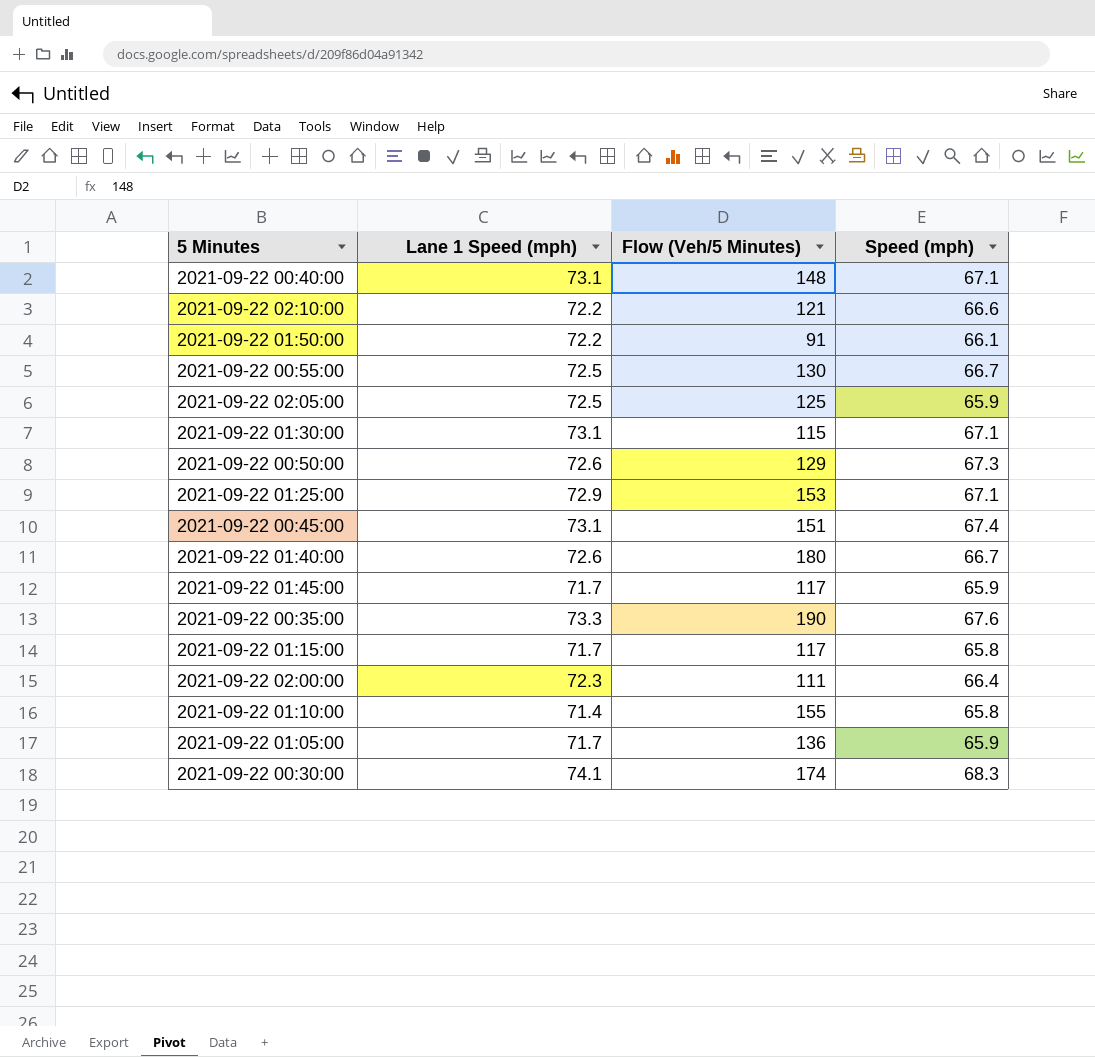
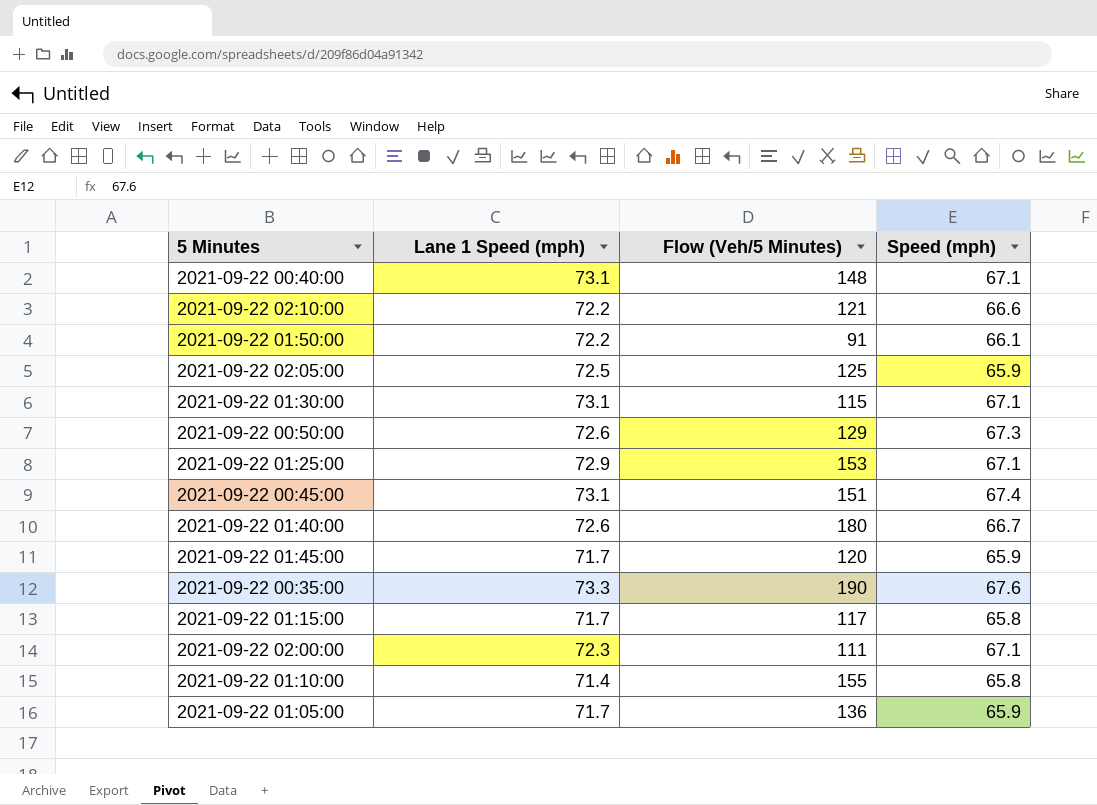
row 2021-09-22 00:55:00: 72.5 | 130 | 66.7 -> none
row 2021-09-22 00:30:00: 74.1 | 174 | 68.3 -> none
2021-09-22 01:45:00 | Flow (Veh/5 Minutes): 117 -> 120
2021-09-22 02:00:00 | Speed (mph): 66.4 -> 67.1

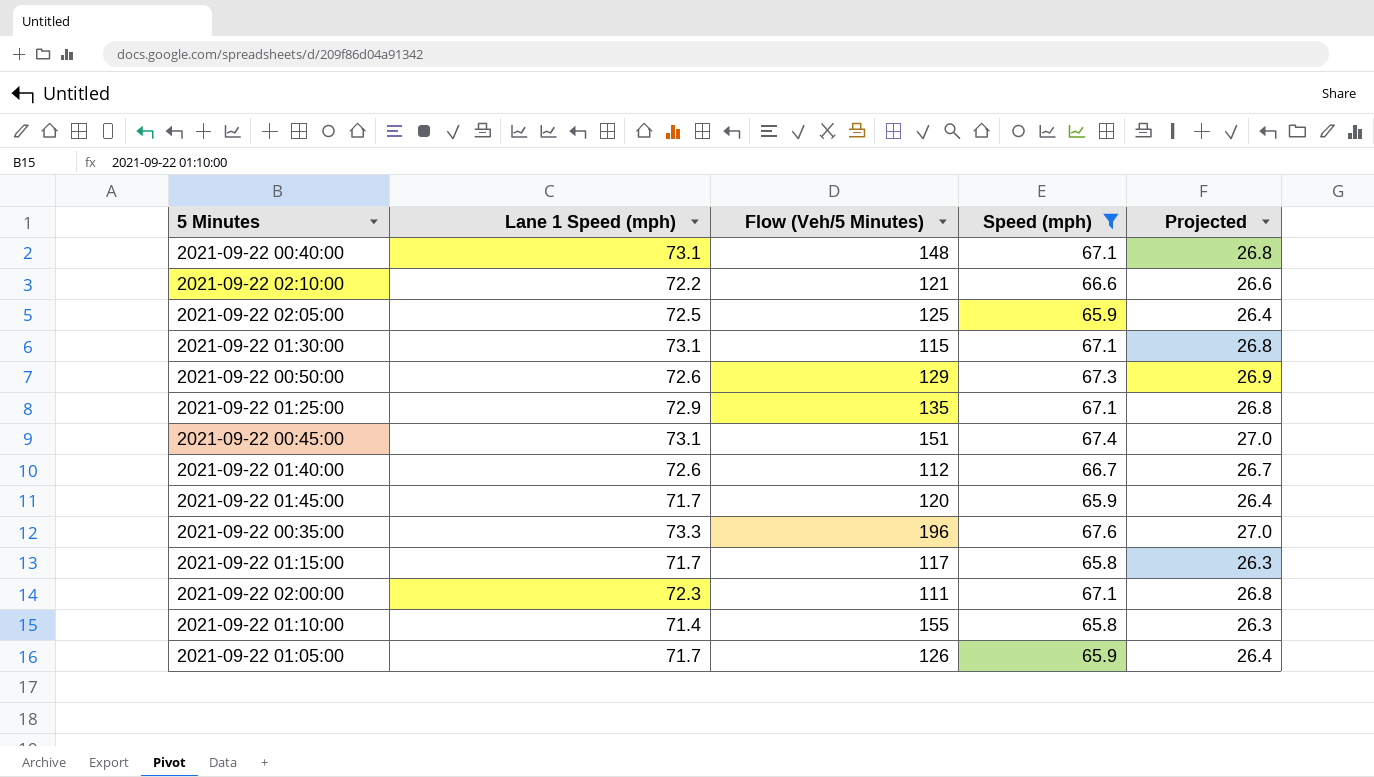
filter: none -> Speed (mph) != 66.1
column Projected | formula: none -> [Speed (mph)] * 0.4
2021-09-22 01:25:00 | Flow (Veh/5 Minutes): 153 -> 135
2021-09-22 01:40:00 | Flow (Veh/5 Minutes): 180 -> 112
2021-09-22 00:35:00 | Flow (Veh/5 Minutes): 190 -> 196
2021-09-22 01:05:00 | Flow (Veh/5 Minutes): 136 -> 126

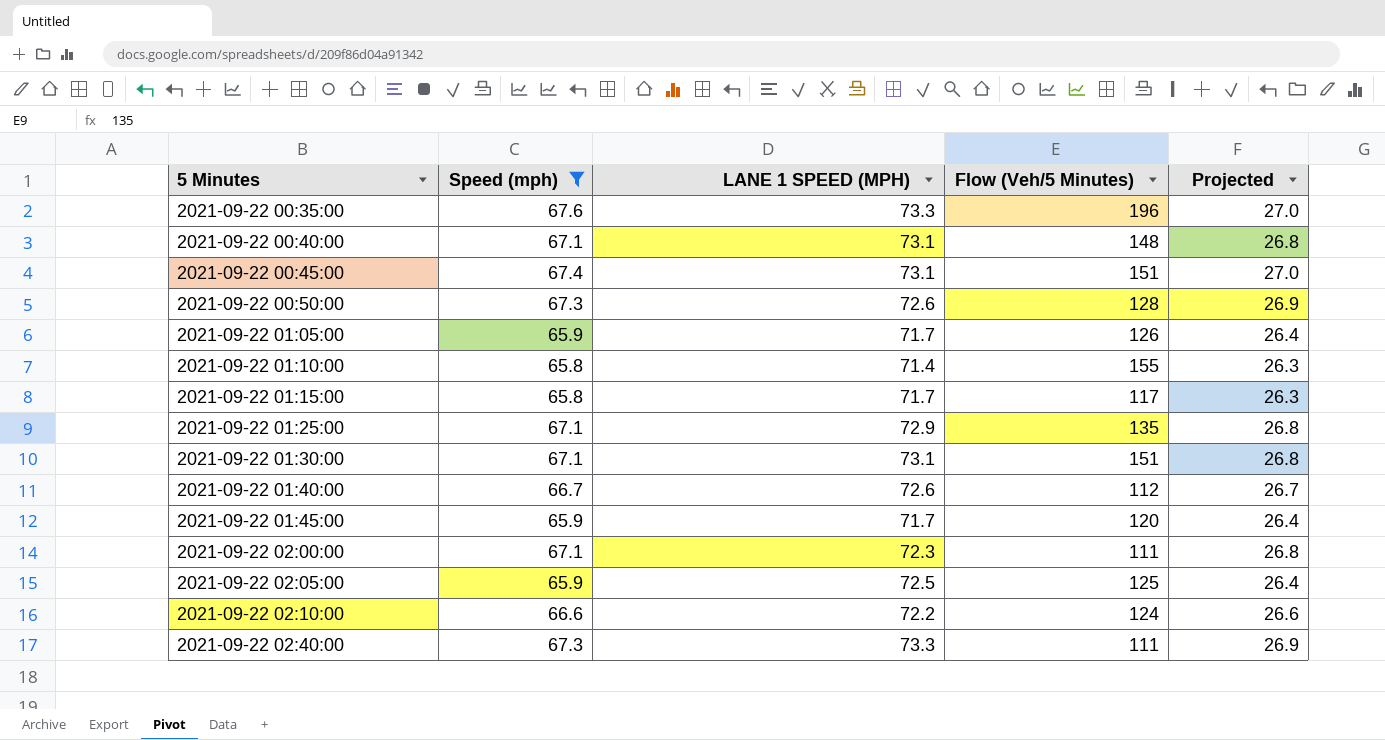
row order: none -> 5 Minutes ascending
column Speed (mph) | position: 4 -> 2
column name: Lane 1 Speed (mph) -> LANE 1 SPEED (MPH)
2021-09-22 00:50:00 | Flow (Veh/5 Minutes): 129 -> 128
2021-09-22 01:30:00 | Flow (Veh/5 Minutes): 115 -> 151
2021-09-22 02:10:00 | Flow (Veh/5 Minutes): 121 -> 124
row 2021-09-22 02:40:00: none -> 67.3 | 73.3 | 111 | 26.9

